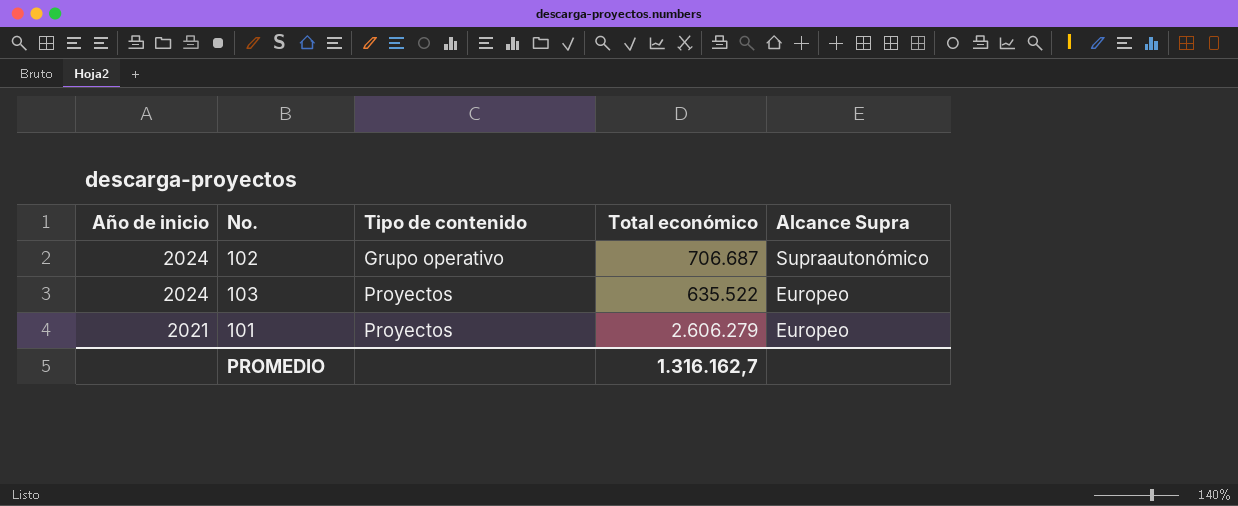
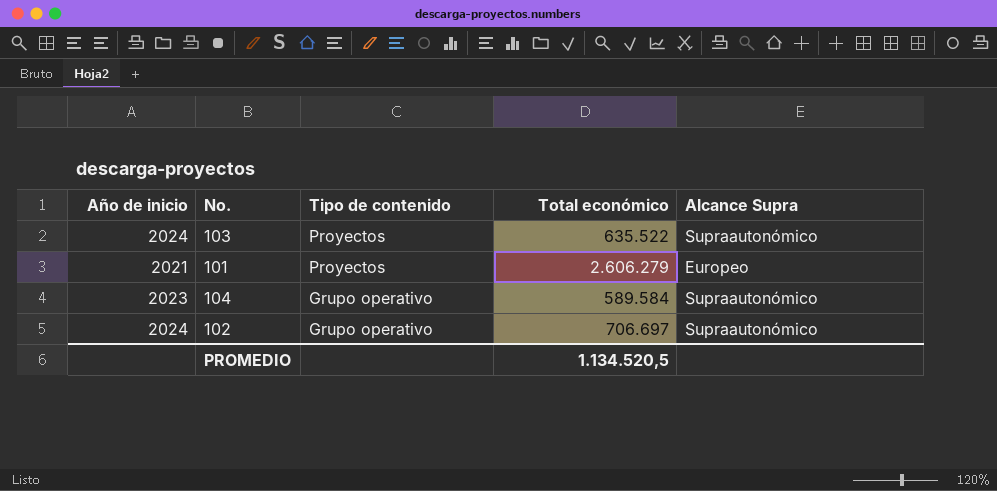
row order: Año de inicio descending -> Tipo de contenido descending
103 | Alcance Supra: Europeo -> Supraautonómico
row 104: none -> 2023 | Grupo operativo | 589.584 | Supraautonómico
102 | Total económico: 706.687 -> 706.697
PROMEDIO | Total económico: 1.316.162,7 -> 1.134.520,5

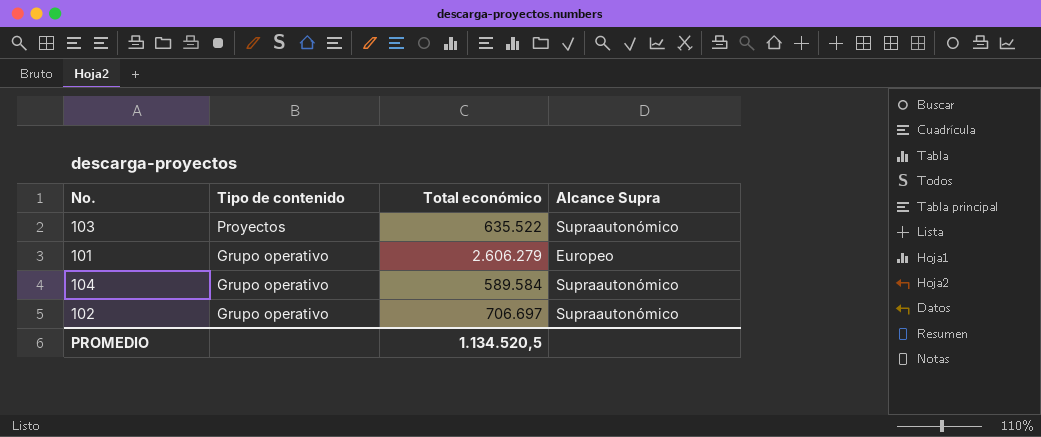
column Año de inicio | position: 1 -> none
101 | Tipo de contenido: Proyectos -> Grupo operativo

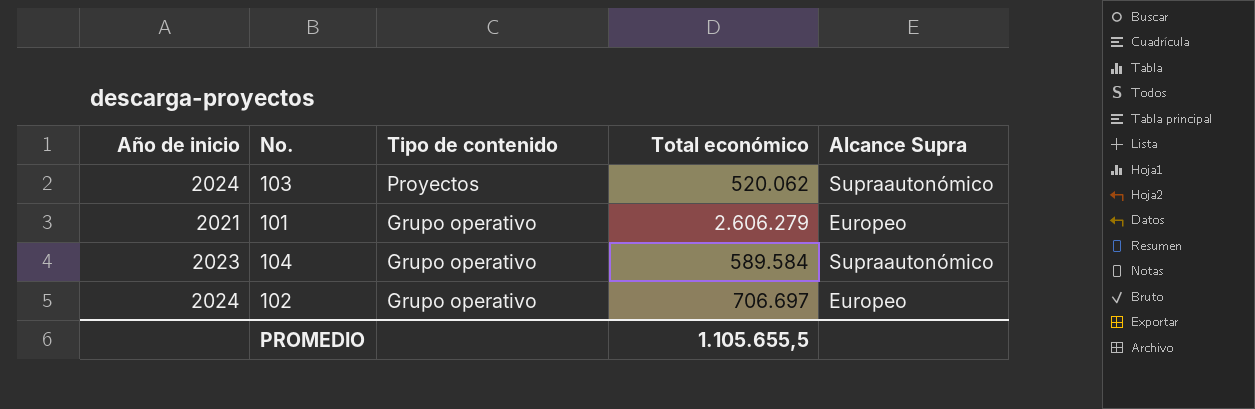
column Año de inicio | position: none -> 1
103 | Total económico: 635.522 -> 520.062
102 | Alcance Supra: Supraautonómico -> Europeo
PROMEDIO | Total económico: 1.134.520,5 -> 1.105.655,5

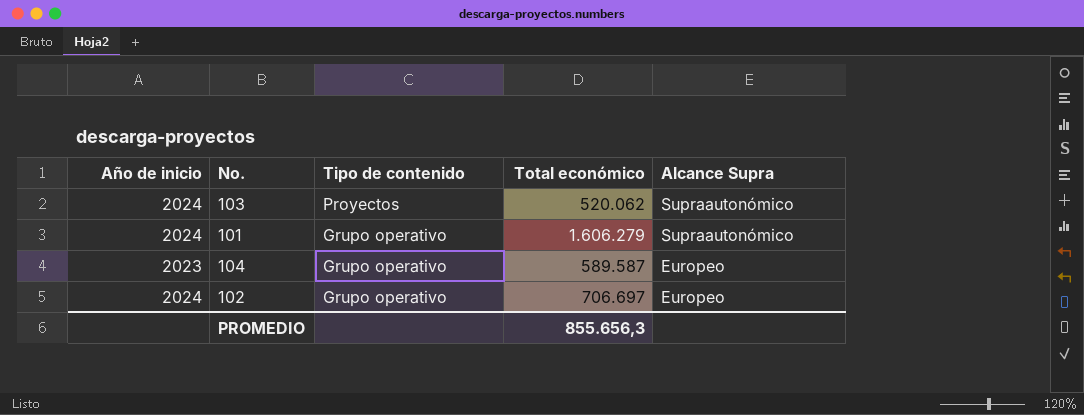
101 | Año de inicio: 2021 -> 2024
101 | Total económico: 2.606.279 -> 1.606.279
101 | Alcance Supra: Europeo -> Supraautonómico
104 | Total económico: 589.584 -> 589.587
104 | Alcance Supra: Supraautonómico -> Europeo
PROMEDIO | Total económico: 1.105.655,5 -> 855.656,3

